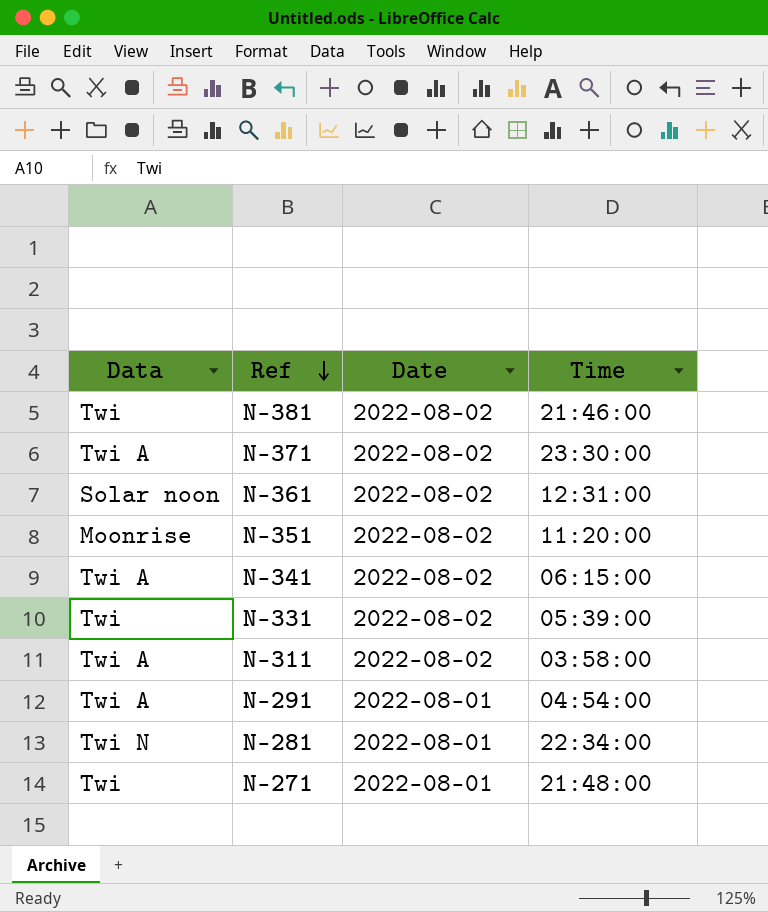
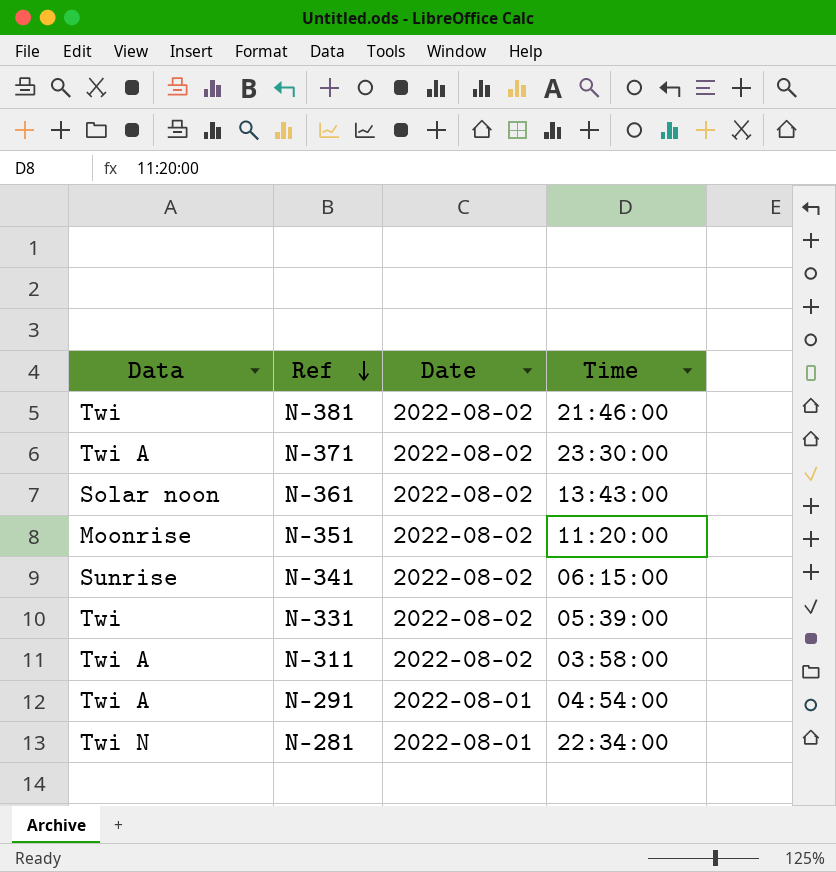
row N-271: Twi | 2022-08-01 | 21:48:00 -> none
N-361 | Time: 12:31:00 -> 13:43:00
N-341 | Data: Twi A -> Sunrise

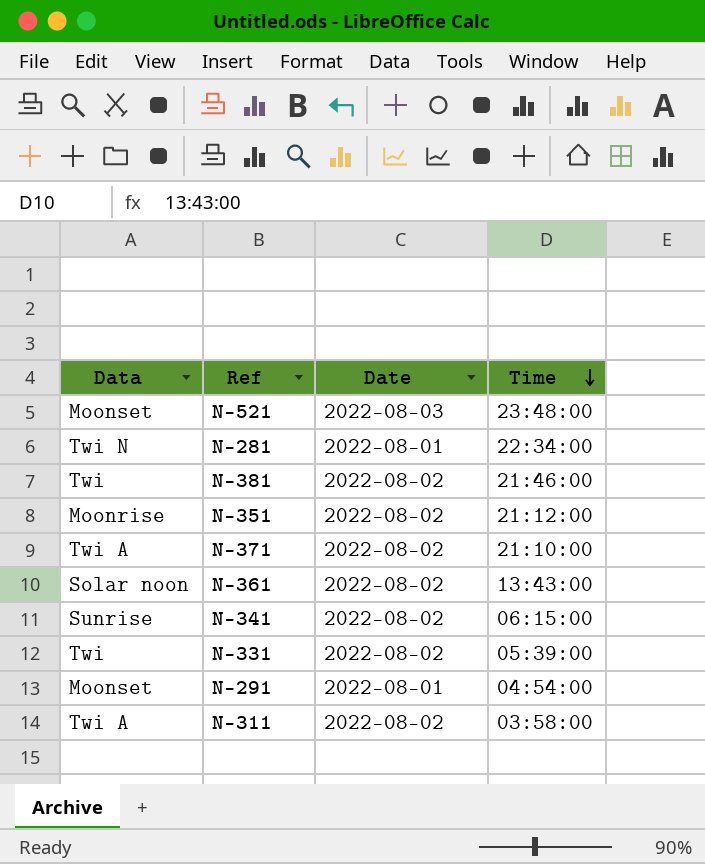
row order: Ref descending -> Time descending
row N-521: none -> Moonset | 2022-08-03 | 23:48:00
N-351 | Time: 11:20:00 -> 21:12:00
N-371 | Time: 23:30:00 -> 21:10:00
N-291 | Data: Twi A -> Moonset

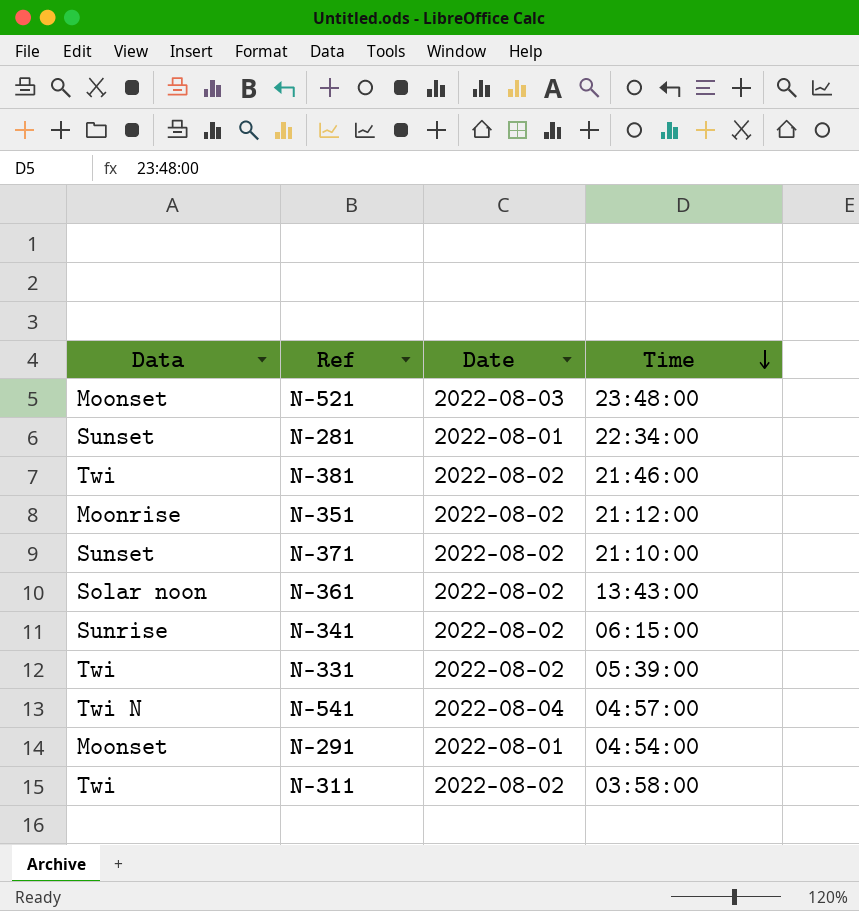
N-281 | Data: Twi N -> Sunset
N-371 | Data: Twi A -> Sunset
row N-541: none -> Twi N | 2022-08-04 | 04:57:00
N-311 | Data: Twi A -> Twi

